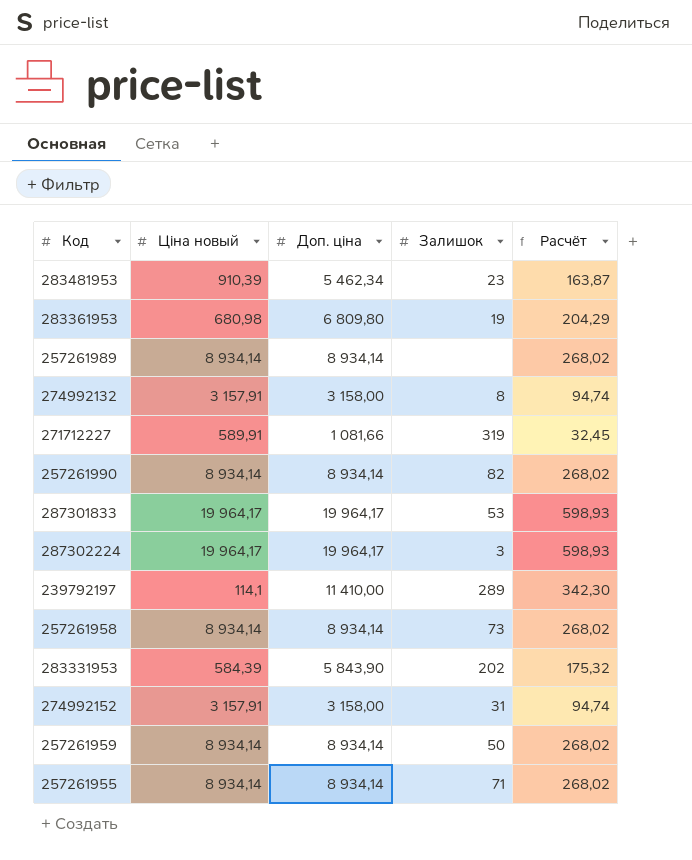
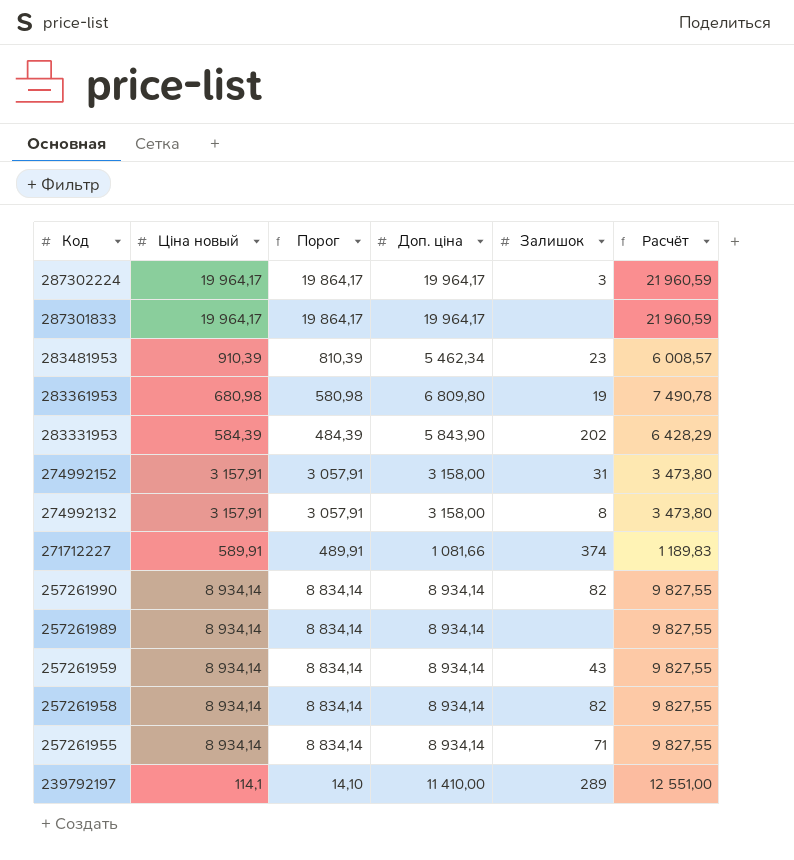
row order: none -> Код descending
column Порог | formula: none -> [Ціна новый] - 100
column Расчёт | formula: [Доп. ціна] * 0,03 -> [Доп. ціна] * 1,1
287301833 | Залишок: 53 -> none
271712227 | Залишок: 319 -> 374
257261959 | Залишок: 50 -> 43
257261958 | Залишок: 73 -> 82

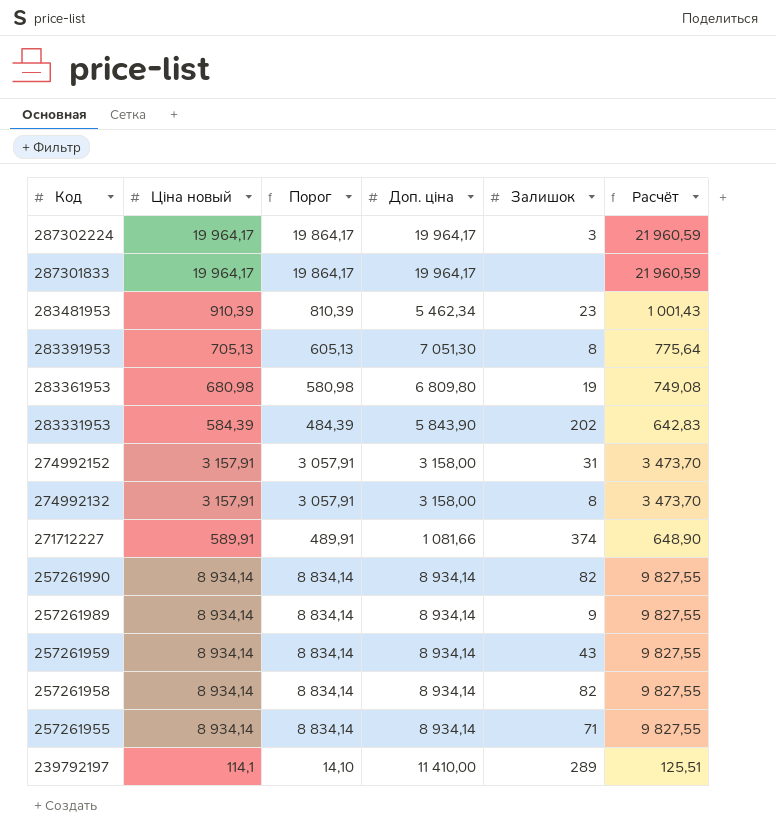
column Расчёт | formula: [Доп. ціна] * 1,1 -> [Ціна новый] * 1,1
row 283391953: none -> 705,13 | 605,13 | 7 051,30 | 8 | 775,64
257261989 | Залишок: none -> 9

